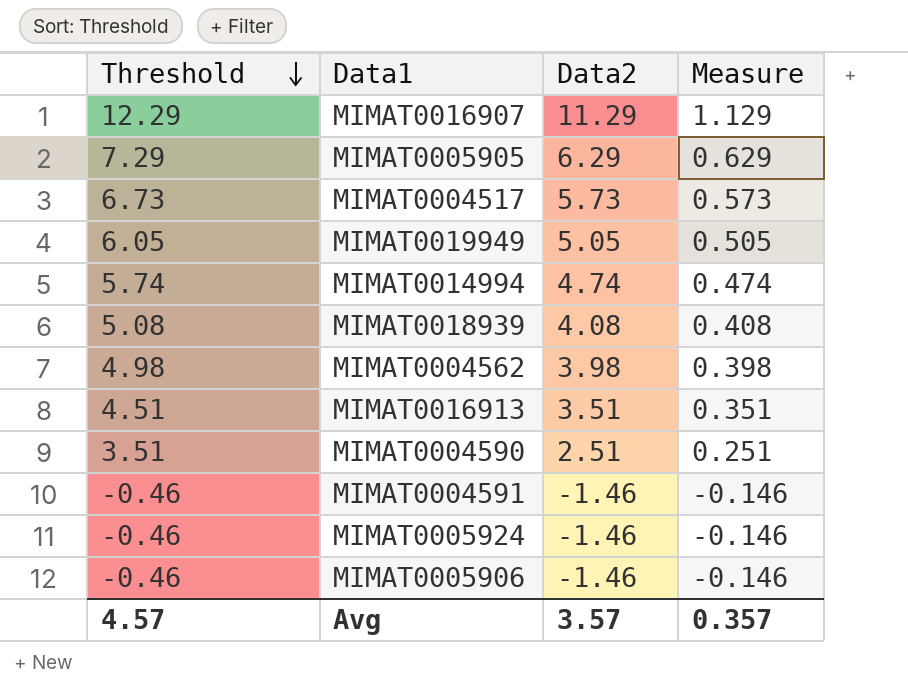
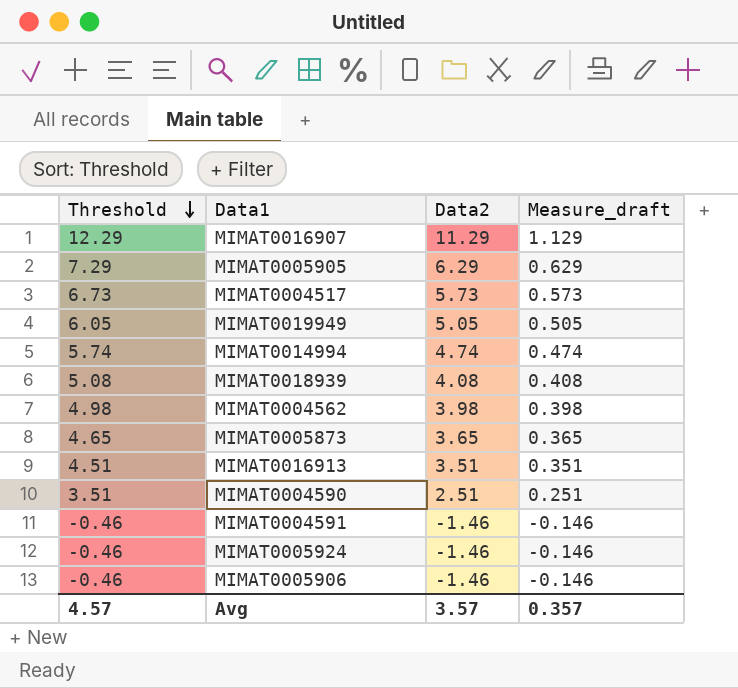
column name: Measure -> Measure_draft
row MIMAT0005873: none -> 4.65 | 3.65 | 0.365

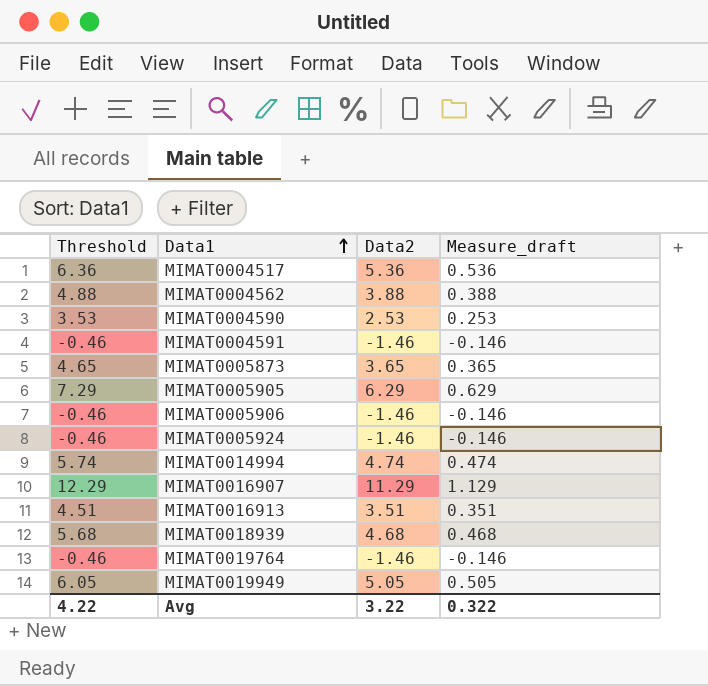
row order: Threshold descending -> Data1 ascending
MIMAT0004517 | Threshold: 6.73 -> 6.36
MIMAT0004517 | Data2: 5.73 -> 5.36
MIMAT0004517 | Measure_draft: 0.573 -> 0.536
MIMAT0004562 | Threshold: 4.98 -> 4.88
MIMAT0004562 | Data2: 3.98 -> 3.88
MIMAT0004562 | Measure_draft: 0.398 -> 0.388
MIMAT0004590 | Threshold: 3.51 -> 3.53
MIMAT0004590 | Data2: 2.51 -> 2.53
MIMAT0004590 | Measure_draft: 0.251 -> 0.253
MIMAT0018939 | Threshold: 5.08 -> 5.68
MIMAT0018939 | Data2: 4.08 -> 4.68
MIMAT0018939 | Measure_draft: 0.408 -> 0.468
row MIMAT0019764: none -> -0.46 | -1.46 | -0.146
Avg | Threshold: 4.57 -> 4.22
Avg | Data2: 3.57 -> 3.22
Avg | Measure_draft: 0.357 -> 0.322

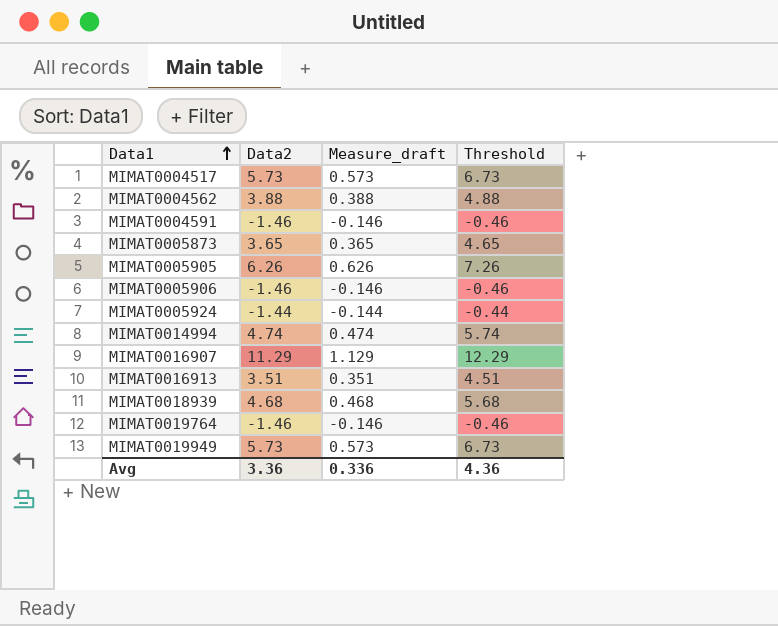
column Threshold | position: 1 -> 4
row MIMAT0004590: 3.53 | 2.53 | 0.253 -> none
MIMAT0004517 | Data2: 5.36 -> 5.73
MIMAT0004517 | Measure_draft: 0.536 -> 0.573
MIMAT0004517 | Threshold: 6.36 -> 6.73
MIMAT0005905 | Data2: 6.29 -> 6.26
MIMAT0005905 | Measure_draft: 0.629 -> 0.626
MIMAT0005905 | Threshold: 7.29 -> 7.26
MIMAT0005924 | Data2: -1.46 -> -1.44
MIMAT0005924 | Measure_draft: -0.146 -> -0.144
MIMAT0005924 | Threshold: -0.46 -> -0.44
MIMAT0019949 | Data2: 5.05 -> 5.73
MIMAT0019949 | Measure_draft: 0.505 -> 0.573
MIMAT0019949 | Threshold: 6.05 -> 6.73
Avg | Data2: 3.22 -> 3.36
Avg | Measure_draft: 0.322 -> 0.336
Avg | Threshold: 4.22 -> 4.36

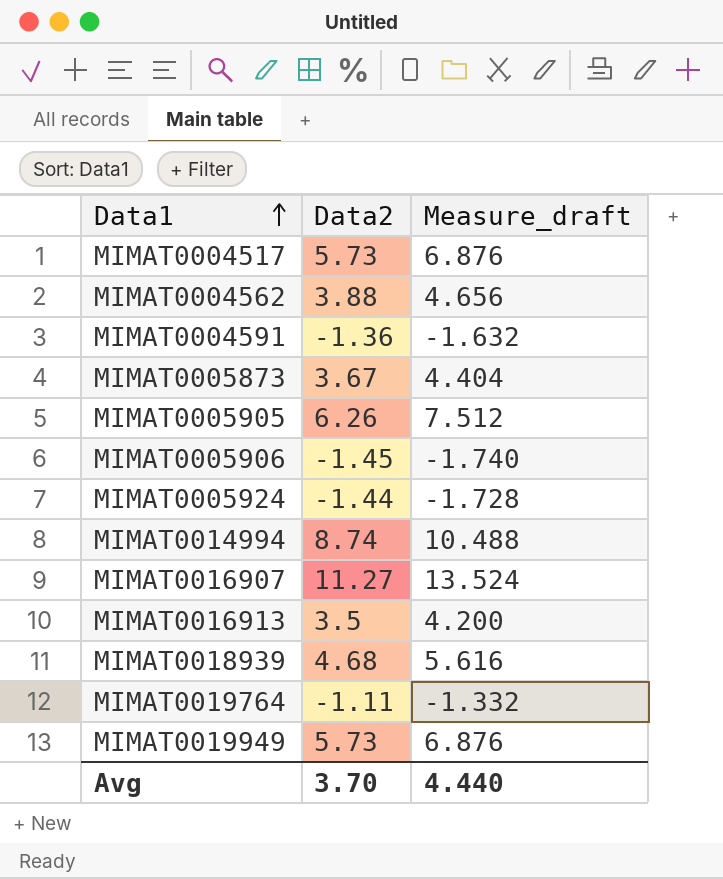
column Threshold | formula: [Data2] + 1 -> none
column Measure_draft | formula: [Data2] * 0.1 -> [Data2] * 1.2
MIMAT0004591 | Data2: -1.46 -> -1.36
MIMAT0005873 | Data2: 3.65 -> 3.67
MIMAT0005906 | Data2: -1.46 -> -1.45
MIMAT0014994 | Data2: 4.74 -> 8.74
MIMAT0016907 | Data2: 11.29 -> 11.27
MIMAT0016913 | Data2: 3.51 -> 3.5
MIMAT0019764 | Data2: -1.46 -> -1.11
Avg | Data2: 3.36 -> 3.70
Avg | Measure_draft: 0.336 -> 4.440

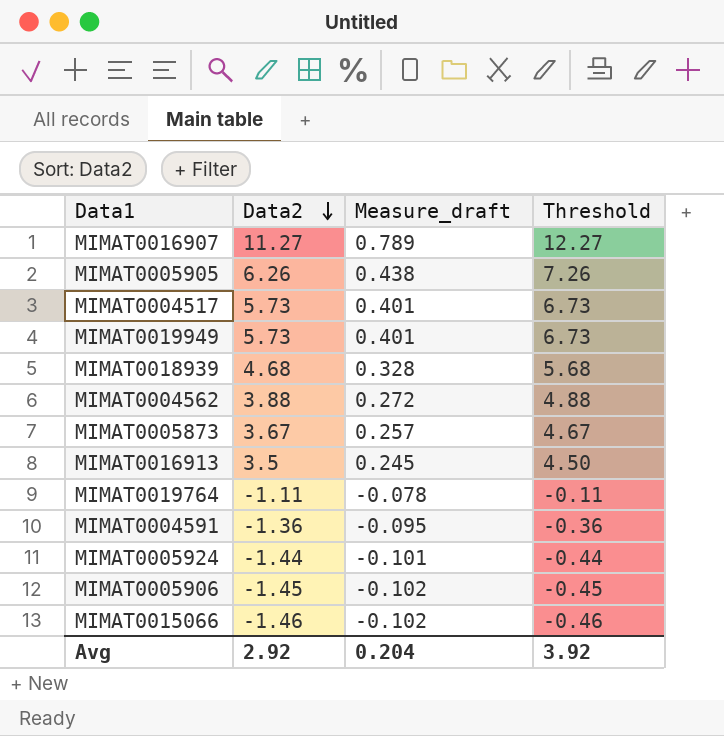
row order: Data1 ascending -> Data2 descending
column Measure_draft | formula: [Data2] * 1.2 -> [Data2] * 0.07
column Threshold | formula: none -> [Data2] + 1
row MIMAT0014994: 8.74 | 10.488 -> none
row MIMAT0015066: none -> -1.46 | -0.102 | -0.46
Avg | Data2: 3.70 -> 2.92
Avg | Measure_draft: 4.440 -> 0.204

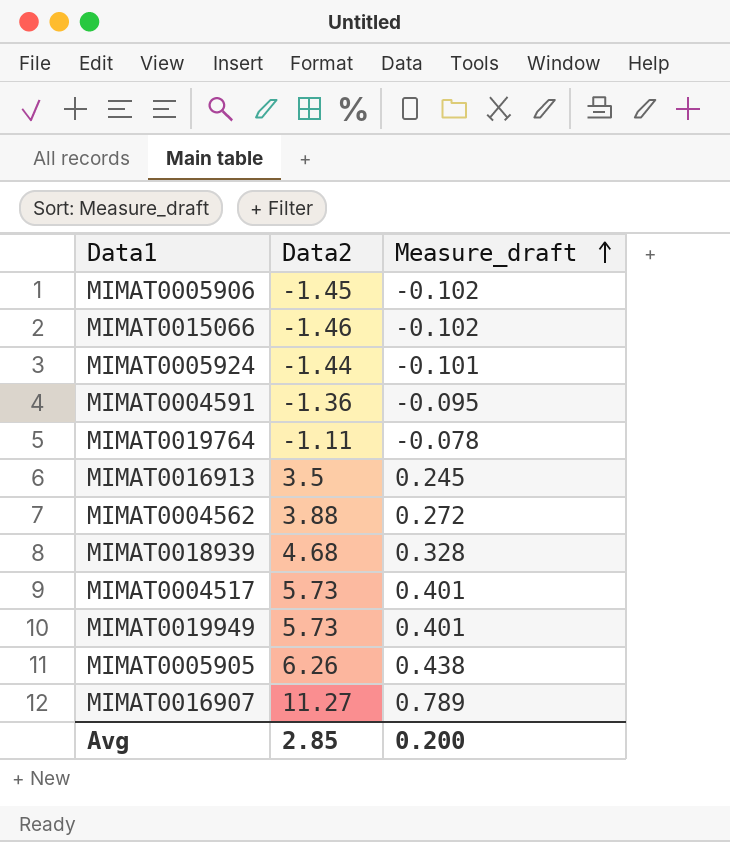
row order: Data2 descending -> Measure_draft ascending
column Threshold | formula: [Data2] + 1 -> none
row MIMAT0005873: 3.67 | 0.257 | 4.67 -> none
Avg | Data2: 2.92 -> 2.85
Avg | Measure_draft: 0.204 -> 0.200

